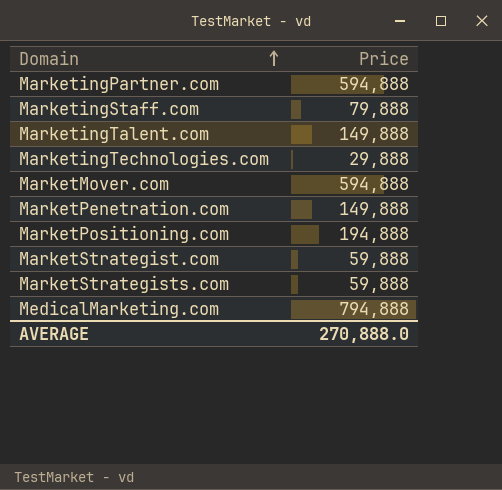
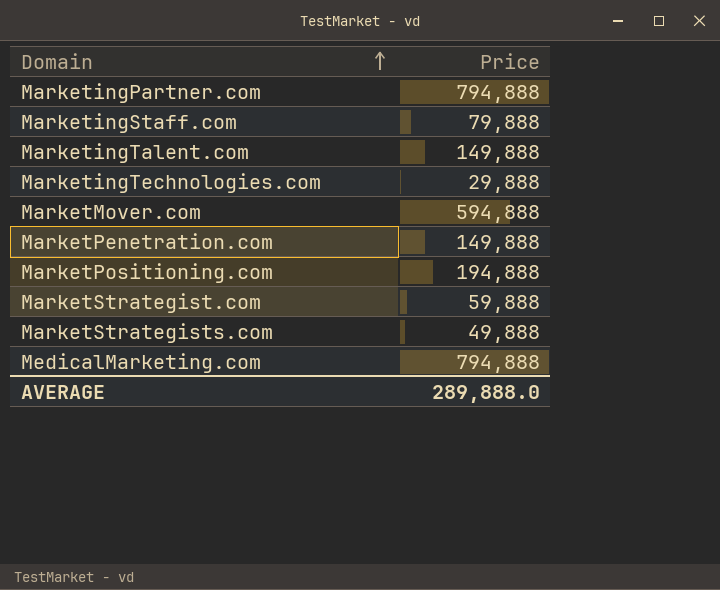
MarketingPartner.com | Price: 594,888 -> 794,888
MarketStrategists.com | Price: 59,888 -> 49,888
AVERAGE | Price: 270,888.0 -> 289,888.0

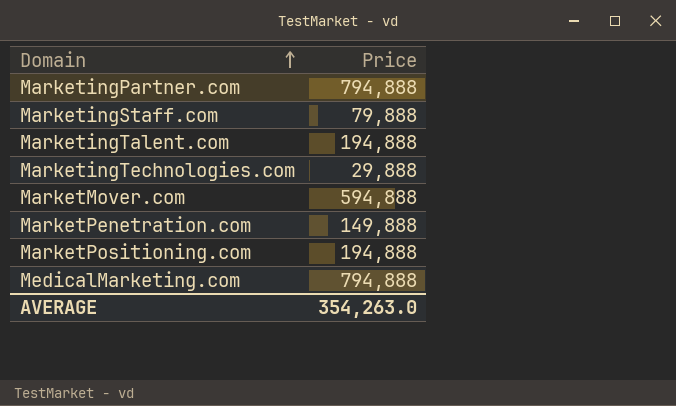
row MarketStrategist.com: 59,888 -> none
row MarketStrategists.com: 49,888 -> none
MarketingTalent.com | Price: 149,888 -> 194,888
AVERAGE | Price: 289,888.0 -> 354,263.0

